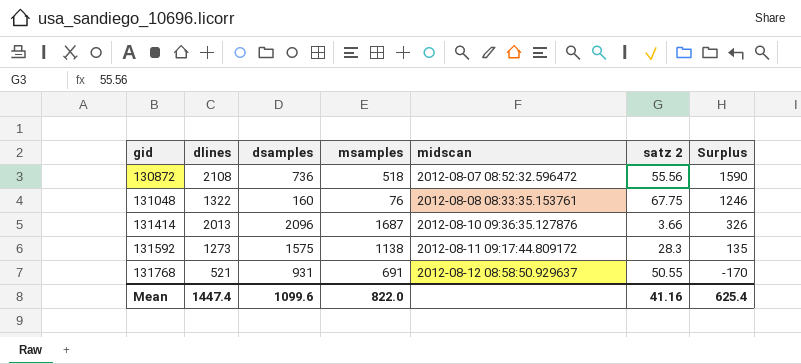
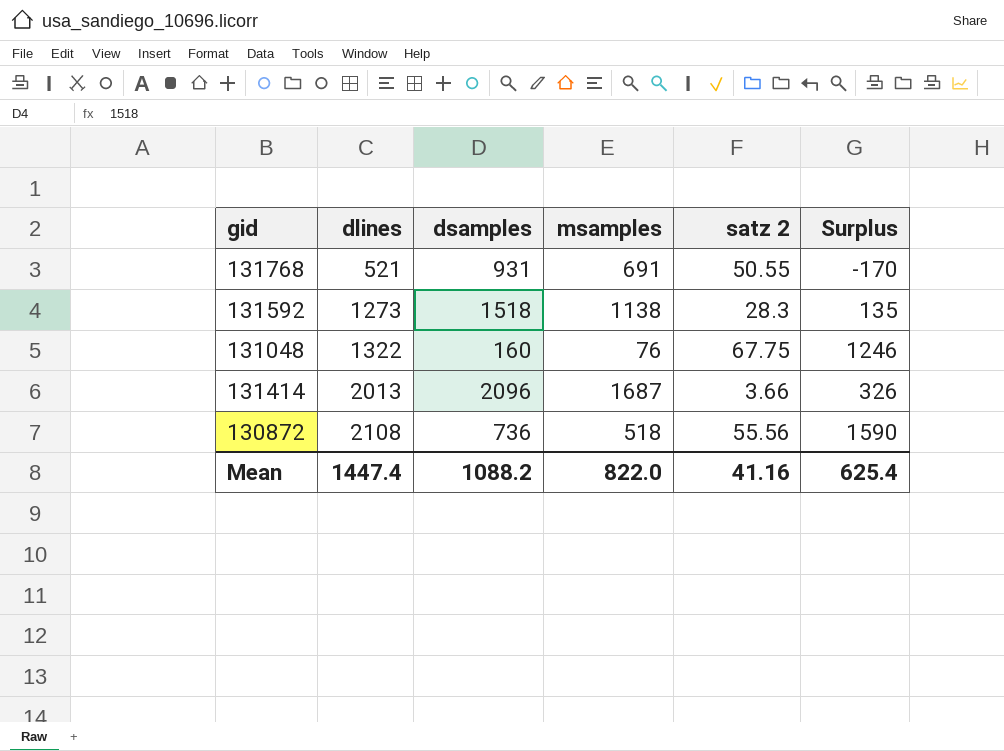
row order: gid ascending -> dlines ascending
column midscan | position: 5 -> none
131592 | dsamples: 1575 -> 1518
Mean | dsamples: 1099.6 -> 1088.2

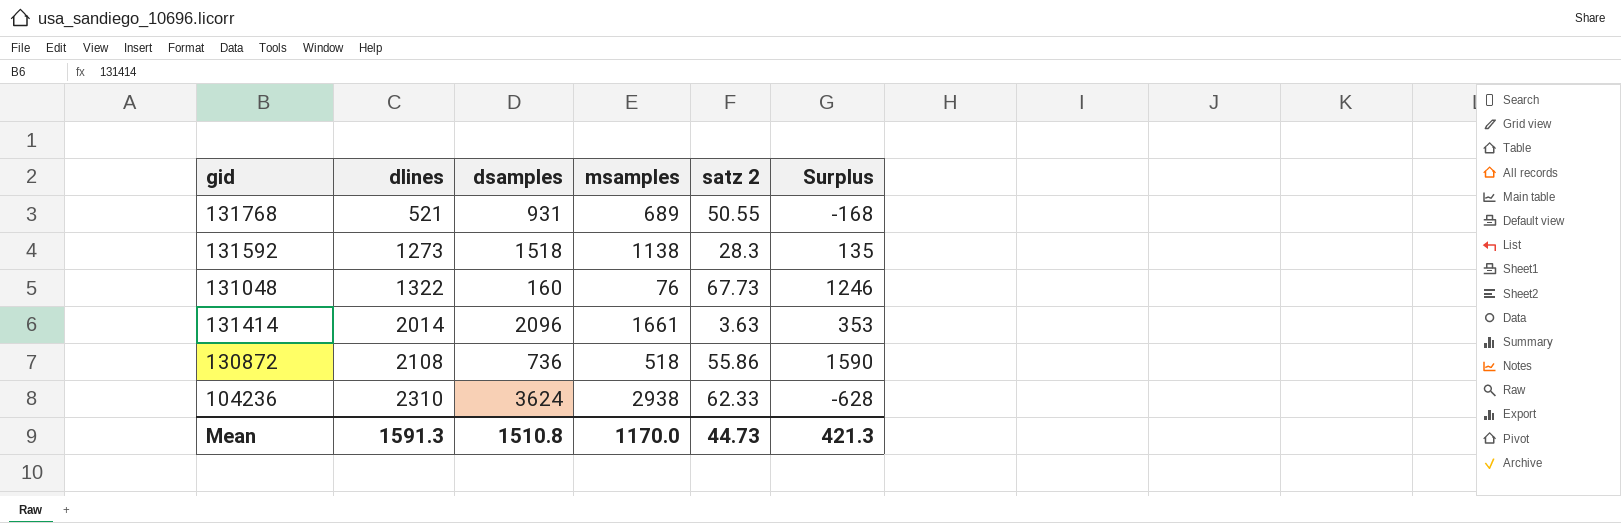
131768 | msamples: 691 -> 689
131768 | Surplus: -170 -> -168
131048 | satz 2: 67.75 -> 67.73
131414 | dlines: 2013 -> 2014
131414 | msamples: 1687 -> 1661
131414 | satz 2: 3.66 -> 3.63
131414 | Surplus: 326 -> 353
130872 | satz 2: 55.56 -> 55.86
row 104236: none -> 2310 | 3624 | 2938 | 62.33 | -628
Mean | dlines: 1447.4 -> 1591.3
Mean | dsamples: 1088.2 -> 1510.8
Mean | msamples: 822.0 -> 1170.0
Mean | satz 2: 41.16 -> 44.73
Mean | Surplus: 625.4 -> 421.3

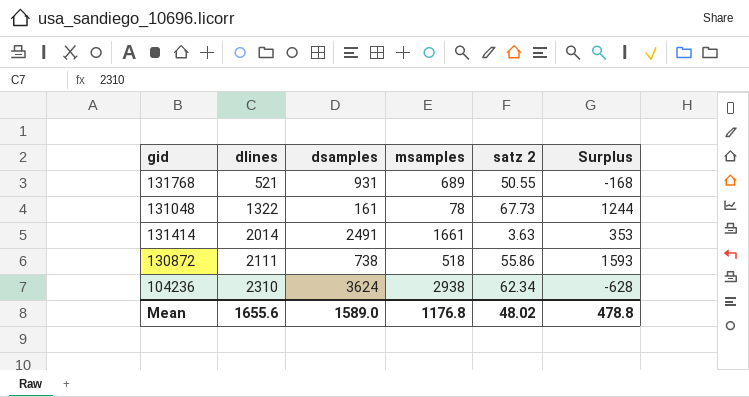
row 131592: 1273 | 1518 | 1138 | 28.3 | 135 -> none
131048 | dsamples: 160 -> 161
131048 | msamples: 76 -> 78
131048 | Surplus: 1246 -> 1244
131414 | dsamples: 2096 -> 2491
130872 | dlines: 2108 -> 2111
130872 | dsamples: 736 -> 738
130872 | Surplus: 1590 -> 1593
104236 | satz 2: 62.33 -> 62.34
Mean | dlines: 1591.3 -> 1655.6
Mean | dsamples: 1510.8 -> 1589.0
Mean | msamples: 1170.0 -> 1176.8
Mean | satz 2: 44.73 -> 48.02
Mean | Surplus: 421.3 -> 478.8

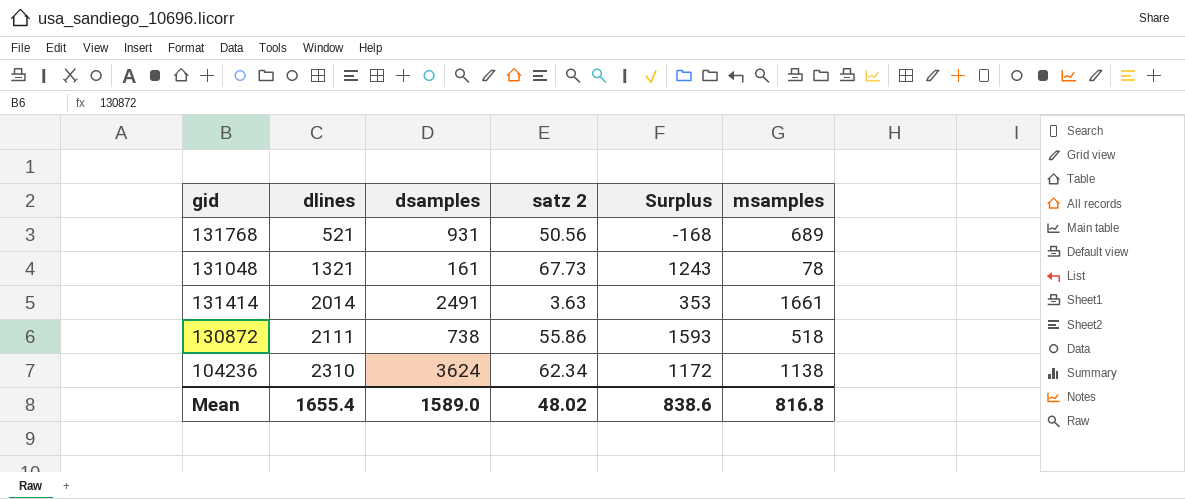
column msamples | position: 4 -> 6
131768 | satz 2: 50.55 -> 50.56
131048 | dlines: 1322 -> 1321
131048 | Surplus: 1244 -> 1243
104236 | Surplus: -628 -> 1172
104236 | msamples: 2938 -> 1138
Mean | dlines: 1655.6 -> 1655.4
Mean | Surplus: 478.8 -> 838.6
Mean | msamples: 1176.8 -> 816.8

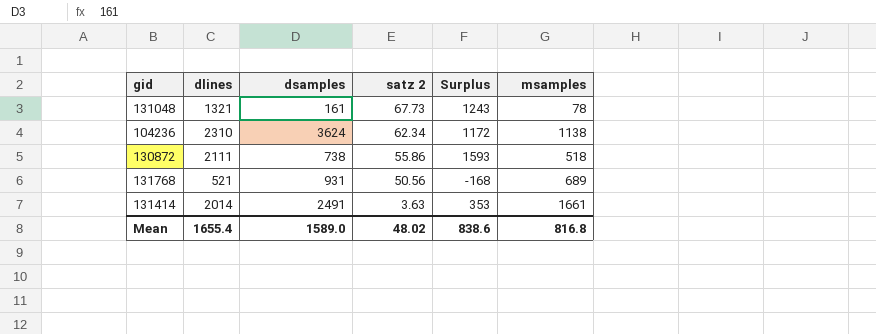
row order: dlines ascending -> satz 2 descending

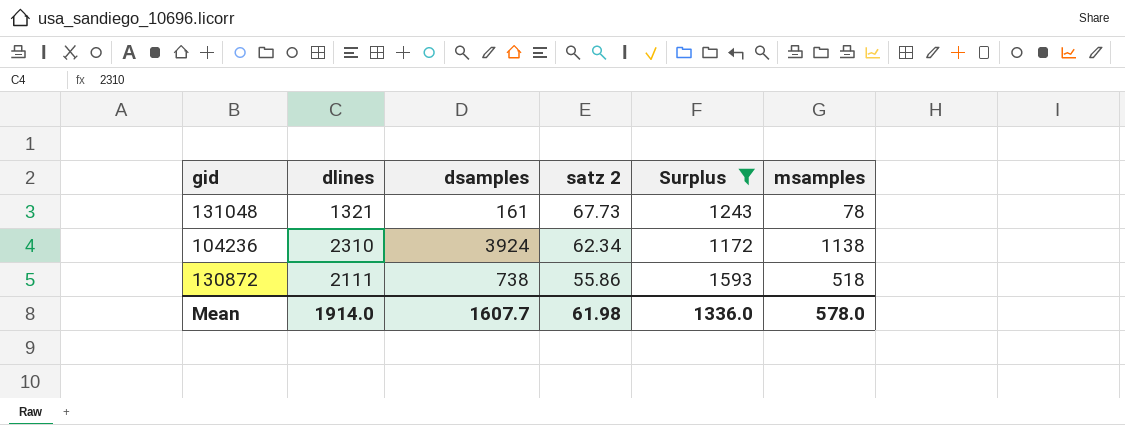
filter: none -> Surplus >= 1172
104236 | dsamples: 3624 -> 3924
Mean | dlines: 1655.4 -> 1914.0
Mean | dsamples: 1589.0 -> 1607.7
Mean | satz 2: 48.02 -> 61.98
Mean | Surplus: 838.6 -> 1336.0
Mean | msamples: 816.8 -> 578.0

